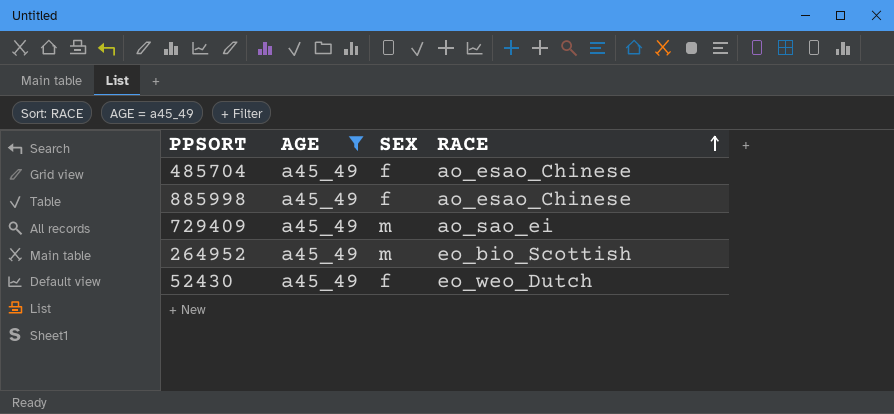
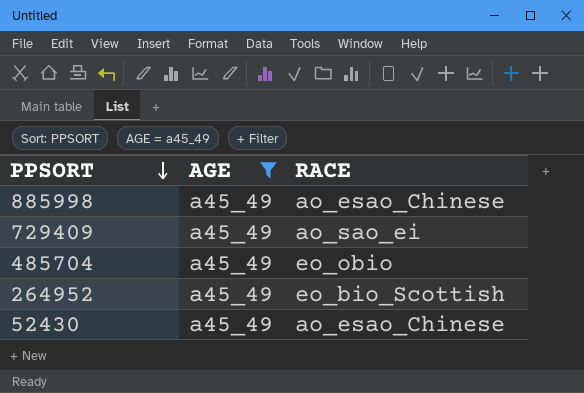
row order: RACE ascending -> PPSORT descending
column SEX | position: 3 -> none
485704 | RACE: ao_esao_Chinese -> eo_obio
52430 | RACE: eo_weo_Dutch -> ao_esao_Chinese

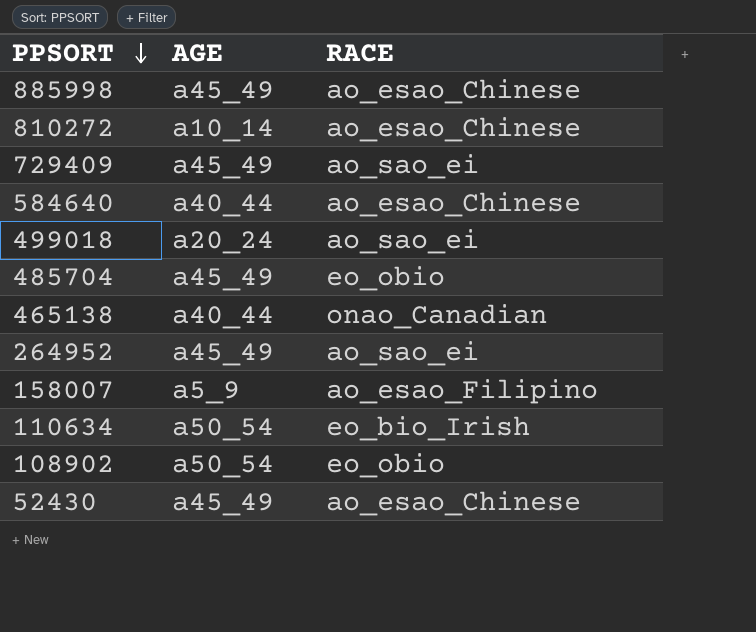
filter: AGE = a45_49 -> none
264952 | RACE: eo_bio_Scottish -> ao_sao_ei

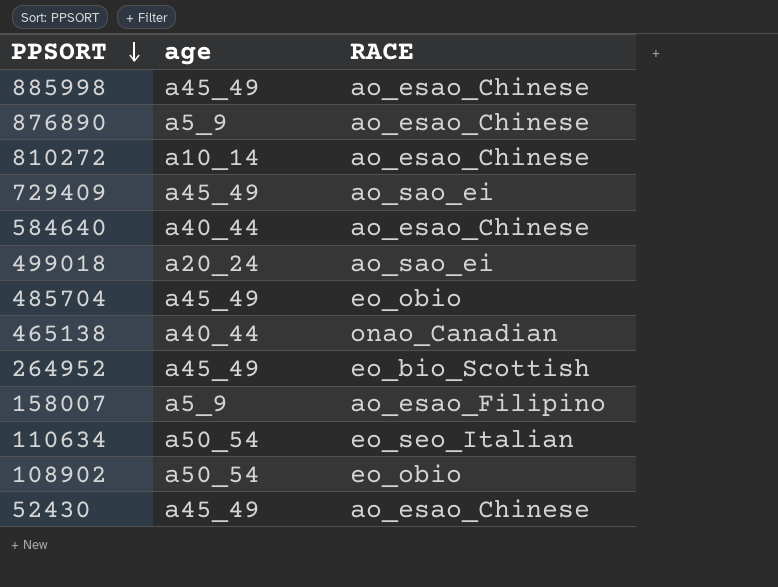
column name: AGE -> age
row 876890: none -> a5_9 | ao_esao_Chinese
264952 | RACE: ao_sao_ei -> eo_bio_Scottish
110634 | RACE: eo_bio_Irish -> eo_seo_Italian

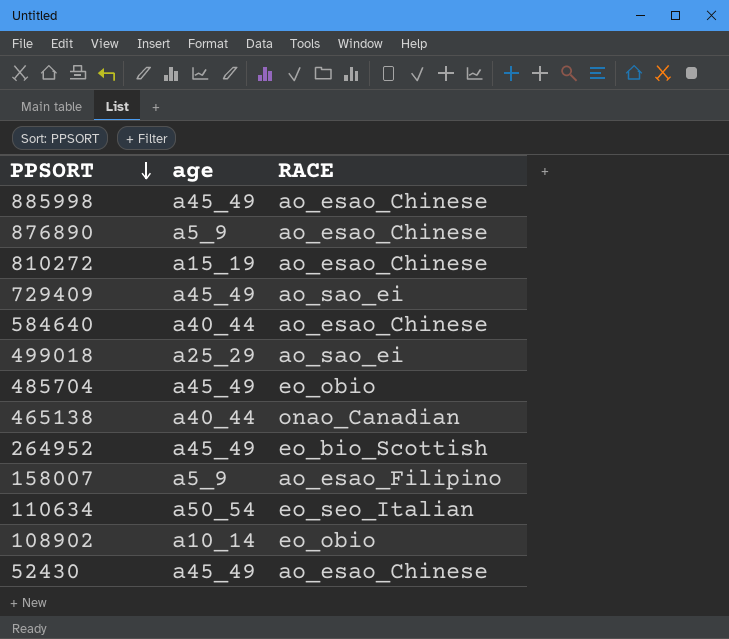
810272 | age: a10_14 -> a15_19
499018 | age: a20_24 -> a25_29
108902 | age: a50_54 -> a10_14

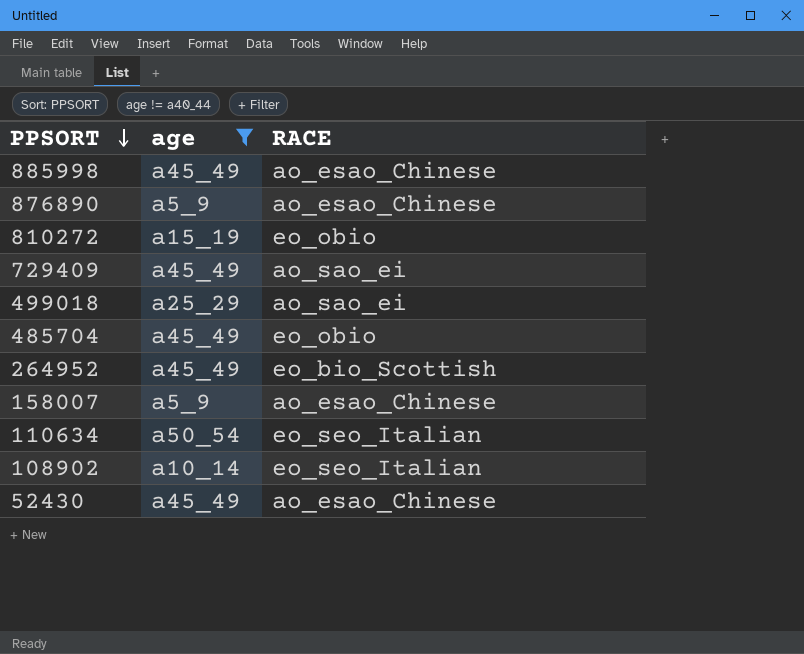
filter: none -> age != a40_44
810272 | RACE: ao_esao_Chinese -> eo_obio
158007 | RACE: ao_esao_Filipino -> ao_esao_Chinese
108902 | RACE: eo_obio -> eo_seo_Italian

